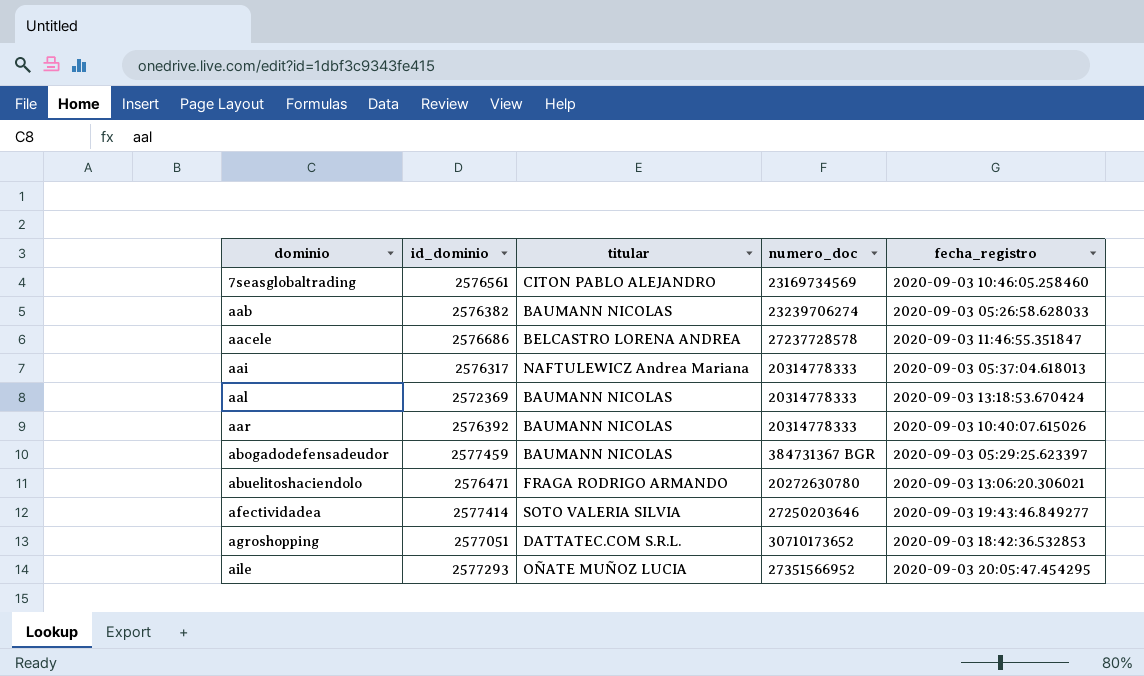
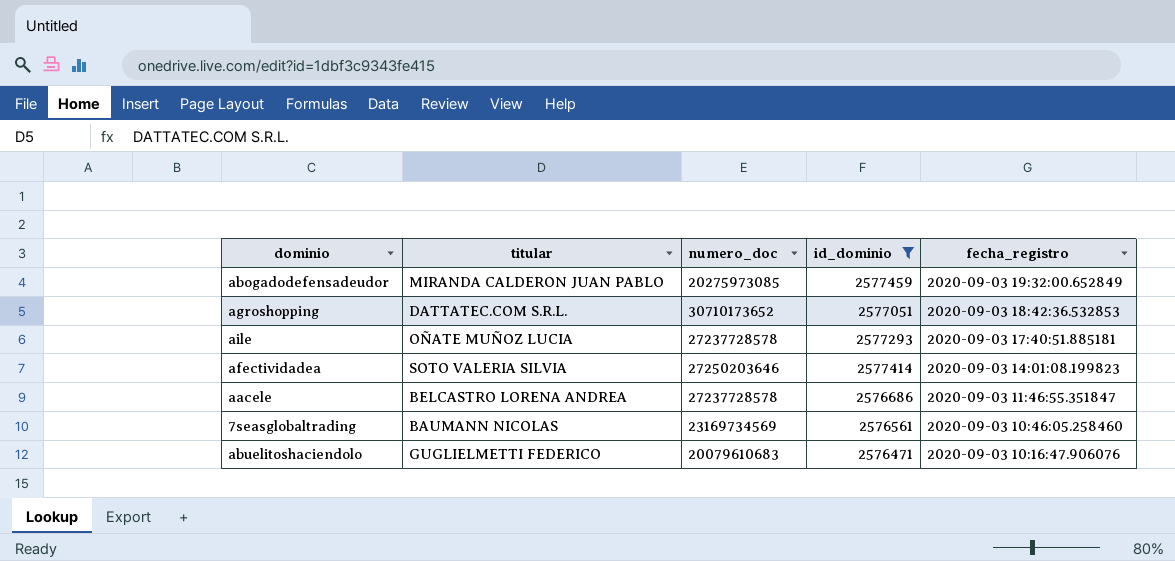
filter: none -> id_dominio >= 2576471
row order: dominio ascending -> fecha_registro descending
column id_dominio | position: 2 -> 4
abogadodefensadeudor | titular: BAUMANN NICOLAS -> MIRANDA CALDERON JUAN PABLO
abogadodefensadeudor | numero_doc: 384731367 BGR -> 20275973085
abogadodefensadeudor | fecha_registro: 2020-09-03 05:29:25.623397 -> 2020-09-03 19:32:00.652849
aile | numero_doc: 27351566952 -> 27237728578
aile | fecha_registro: 2020-09-03 20:05:47.454295 -> 2020-09-03 17:40:51.885181
afectividadea | fecha_registro: 2020-09-03 19:43:46.849277 -> 2020-09-03 14:01:08.199823
7seasglobaltrading | titular: CITON PABLO ALEJANDRO -> BAUMANN NICOLAS
abuelitoshaciendolo | titular: FRAGA RODRIGO ARMANDO -> GUGLIELMETTI FEDERICO
abuelitoshaciendolo | numero_doc: 20272630780 -> 20079610683
abuelitoshaciendolo | fecha_registro: 2020-09-03 13:06:20.306021 -> 2020-09-03 10:16:47.906076

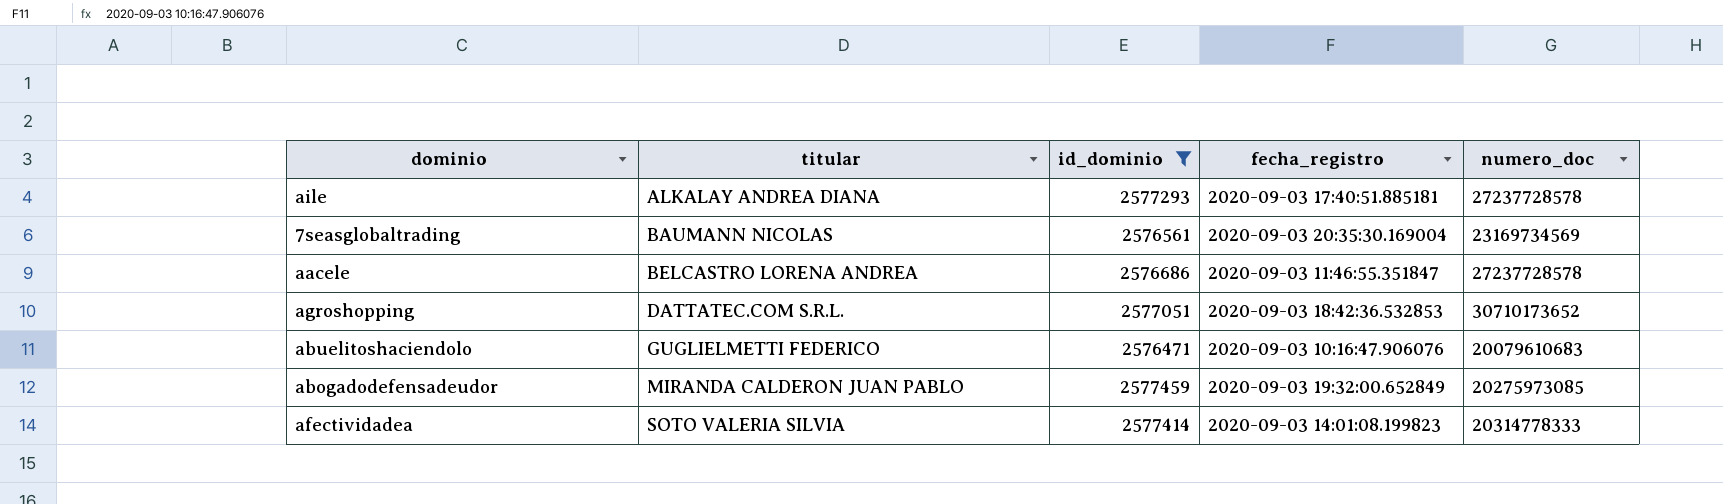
row order: fecha_registro descending -> titular ascending
column numero_doc | position: 3 -> 5
aile | titular: OÑATE MUÑOZ LUCIA -> ALKALAY ANDREA DIANA
7seasglobaltrading | fecha_registro: 2020-09-03 10:46:05.258460 -> 2020-09-03 20:35:30.169004
afectividadea | numero_doc: 27250203646 -> 20314778333

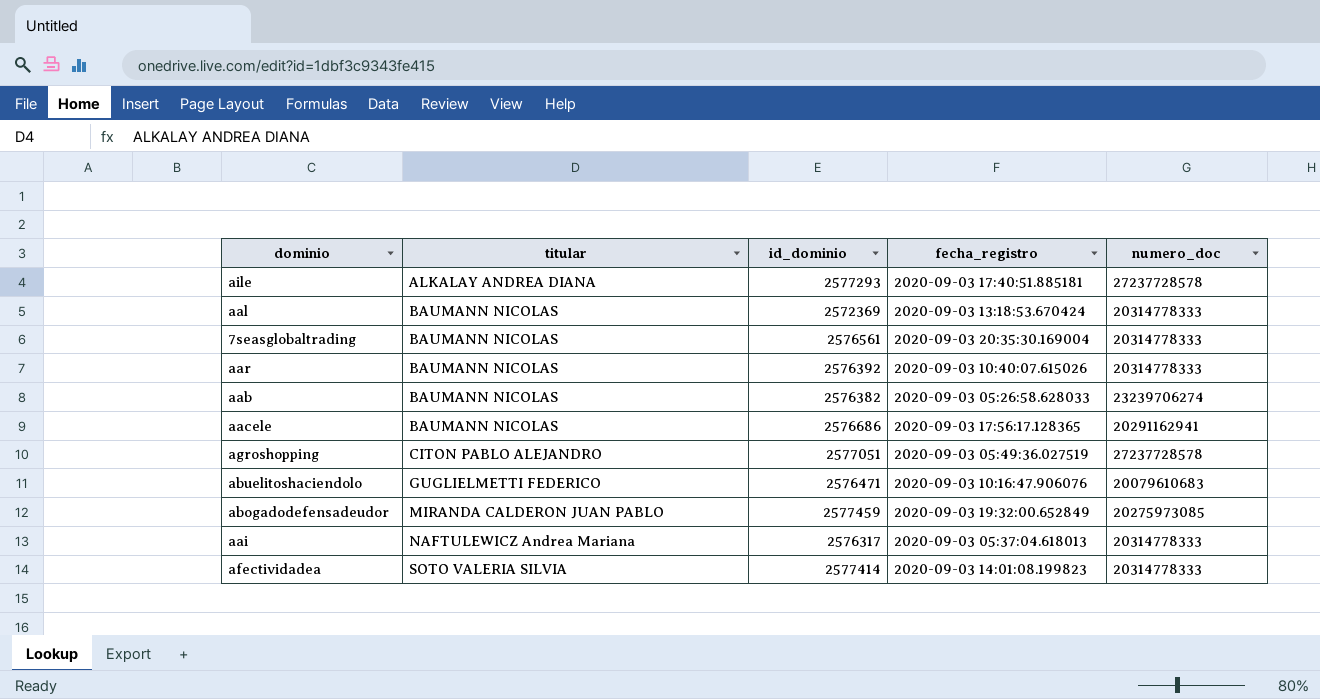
filter: id_dominio >= 2576471 -> none
7seasglobaltrading | numero_doc: 23169734569 -> 20314778333
aacele | titular: BELCASTRO LORENA ANDREA -> BAUMANN NICOLAS
aacele | fecha_registro: 2020-09-03 11:46:55.351847 -> 2020-09-03 17:56:17.128365
aacele | numero_doc: 27237728578 -> 20291162941
agroshopping | titular: DATTATEC.COM S.R.L. -> CITON PABLO ALEJANDRO
agroshopping | fecha_registro: 2020-09-03 18:42:36.532853 -> 2020-09-03 05:49:36.027519
agroshopping | numero_doc: 30710173652 -> 27237728578

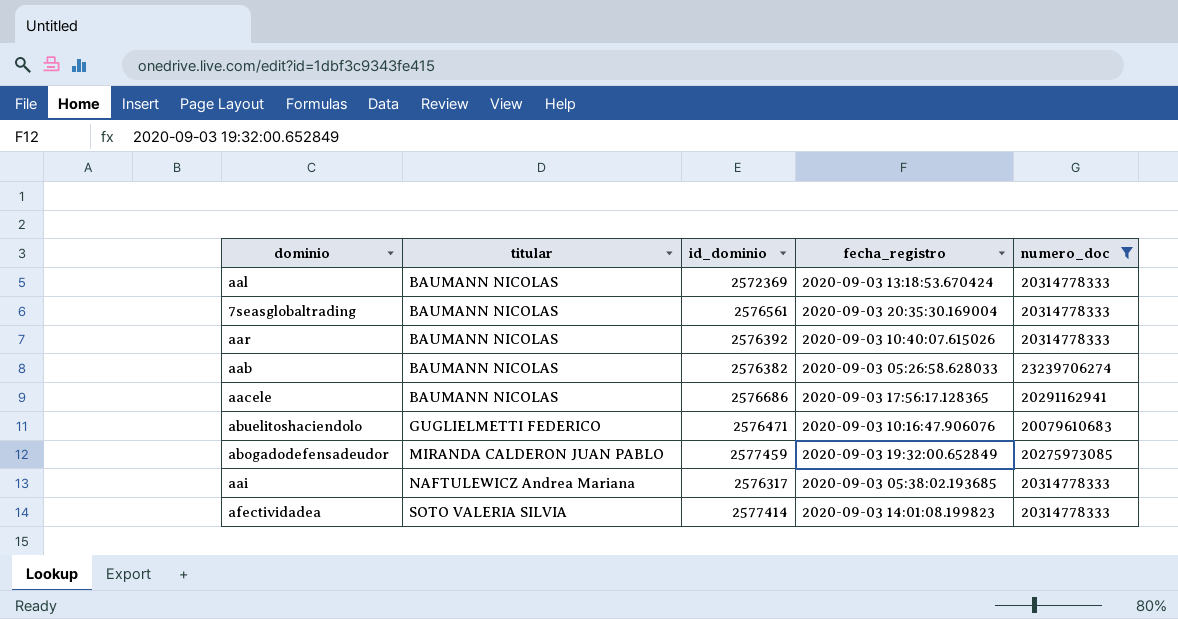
filter: none -> numero_doc != 27237728578
aai | fecha_registro: 2020-09-03 05:37:04.618013 -> 2020-09-03 05:38:02.193685

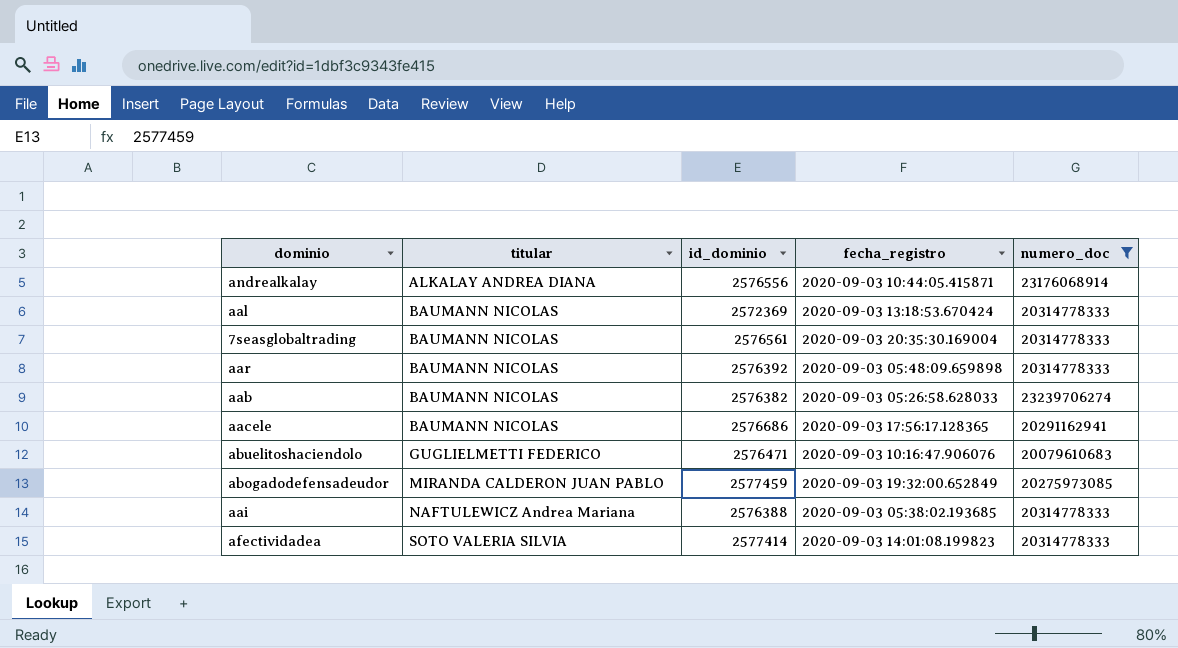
row andrealkalay: none -> ALKALAY ANDREA DIANA | 2576556 | 2020-09-03 10:44:05.415871 | 23176068914
aar | fecha_registro: 2020-09-03 10:40:07.615026 -> 2020-09-03 05:48:09.659898
aai | id_dominio: 2576317 -> 2576388

